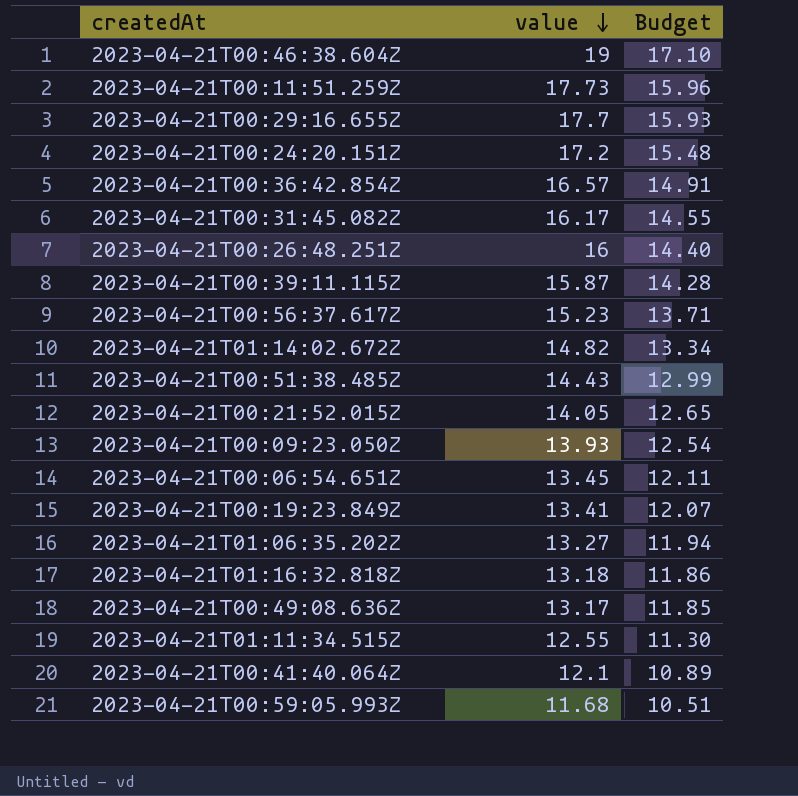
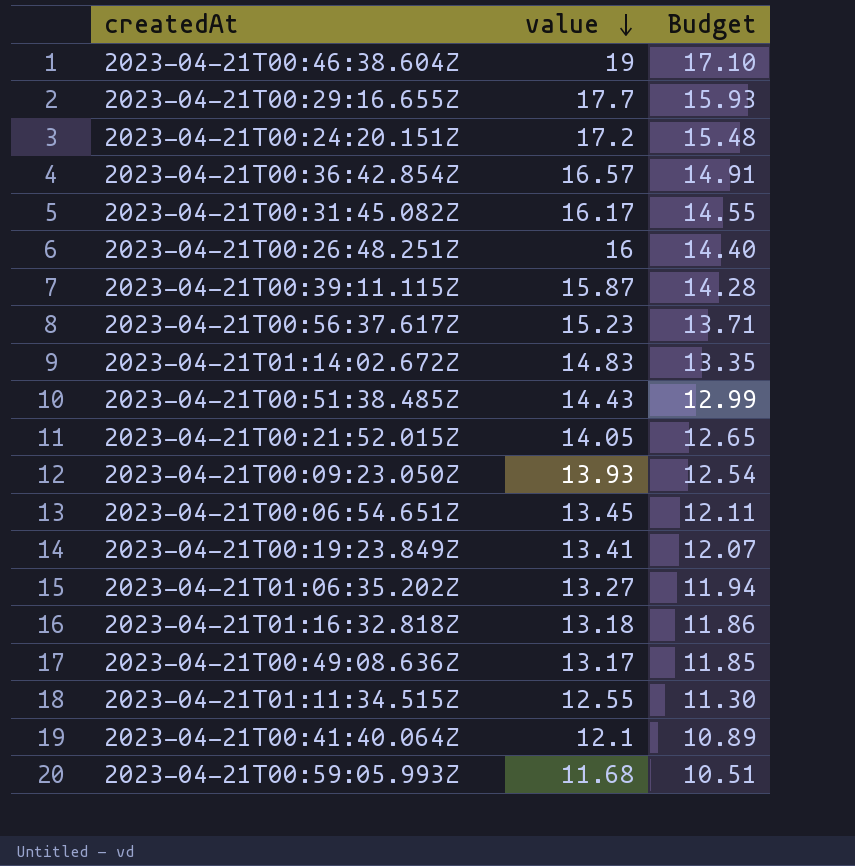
row 2023-04-21T00:11:51.259Z: 17.73 | 15.96 -> none
2023-04-21T01:14:02.672Z | value: 14.82 -> 14.83
2023-04-21T01:14:02.672Z | Budget: 13.34 -> 13.35

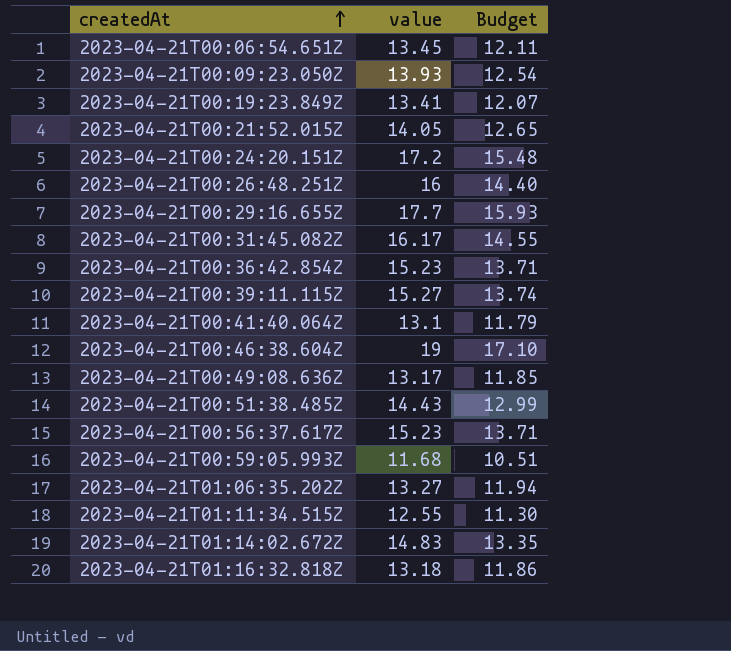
row order: value descending -> createdAt ascending
2023-04-21T00:36:42.854Z | value: 16.57 -> 15.23
2023-04-21T00:36:42.854Z | Budget: 14.91 -> 13.71
2023-04-21T00:39:11.115Z | value: 15.87 -> 15.27
2023-04-21T00:39:11.115Z | Budget: 14.28 -> 13.74
2023-04-21T00:41:40.064Z | value: 12.1 -> 13.1
2023-04-21T00:41:40.064Z | Budget: 10.89 -> 11.79

